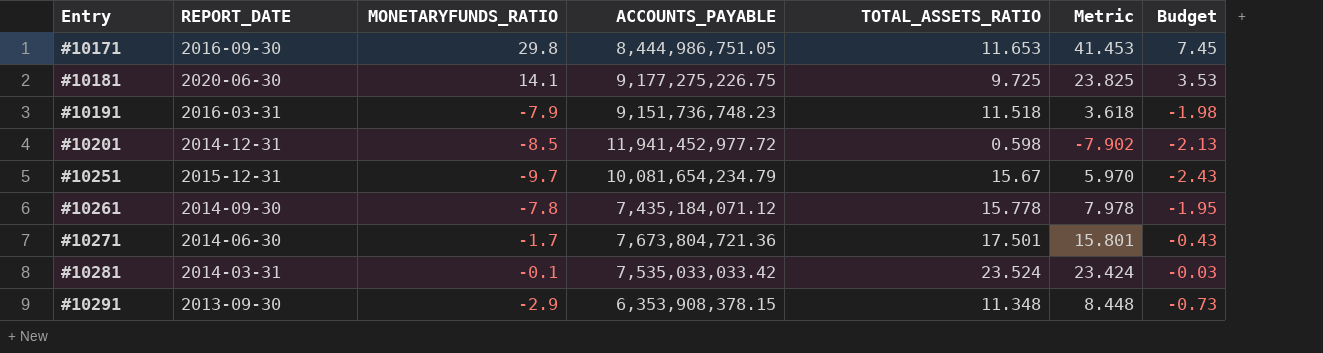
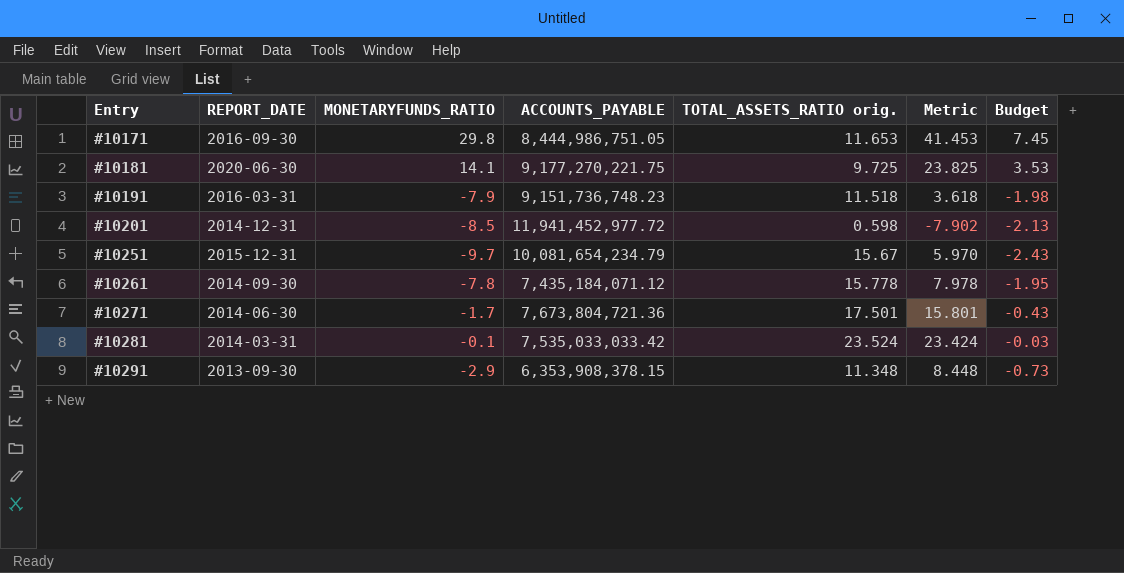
column name: TOTAL_ASSETS_RATIO -> TOTAL_ASSETS_RATIO orig.
#10181 | ACCOUNTS_PAYABLE: 9,177,275,226.75 -> 9,177,270,221.75

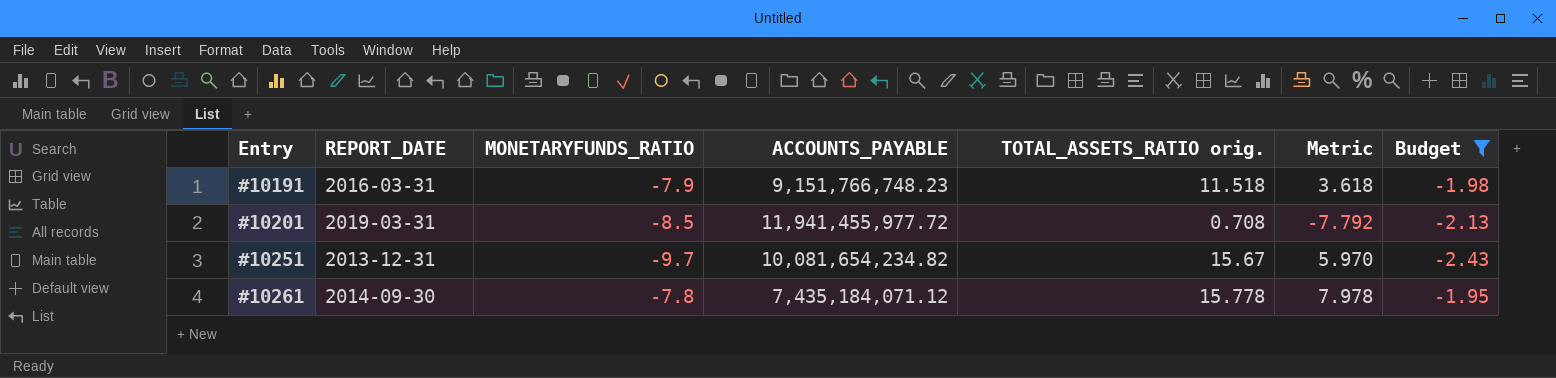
filter: none -> Budget <= -1.95
#10191 | ACCOUNTS_PAYABLE: 9,151,736,748.23 -> 9,151,766,748.23
#10201 | REPORT_DATE: 2014-12-31 -> 2019-03-31
#10201 | ACCOUNTS_PAYABLE: 11,941,452,977.72 -> 11,941,455,977.72
#10201 | TOTAL_ASSETS_RATIO orig.: 0.598 -> 0.708
#10201 | Metric: -7.902 -> -7.792
#10251 | REPORT_DATE: 2015-12-31 -> 2013-12-31
#10251 | ACCOUNTS_PAYABLE: 10,081,654,234.79 -> 10,081,654,234.82

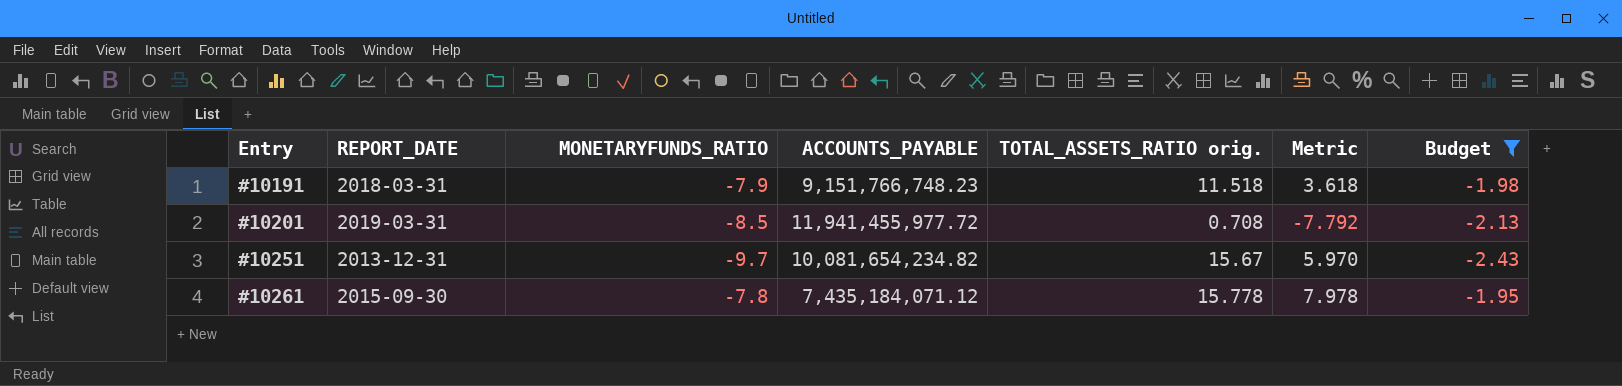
#10191 | REPORT_DATE: 2016-03-31 -> 2018-03-31
#10261 | REPORT_DATE: 2014-09-30 -> 2015-09-30

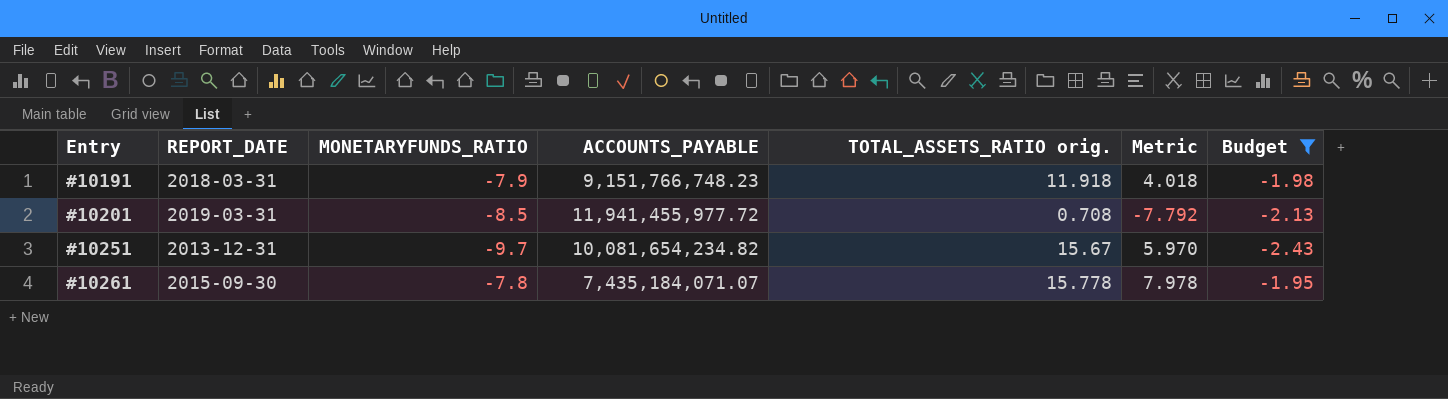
#10191 | TOTAL_ASSETS_RATIO orig.: 11.518 -> 11.918
#10191 | Metric: 3.618 -> 4.018
#10261 | ACCOUNTS_PAYABLE: 7,435,184,071.12 -> 7,435,184,071.07

